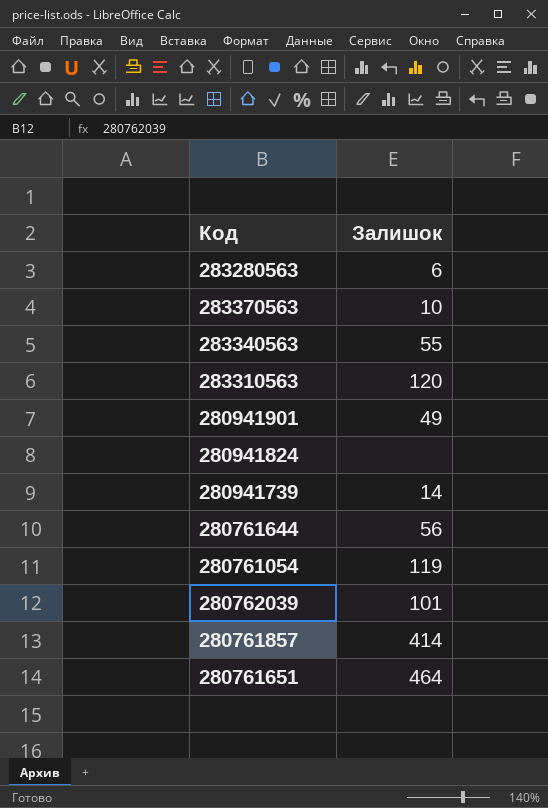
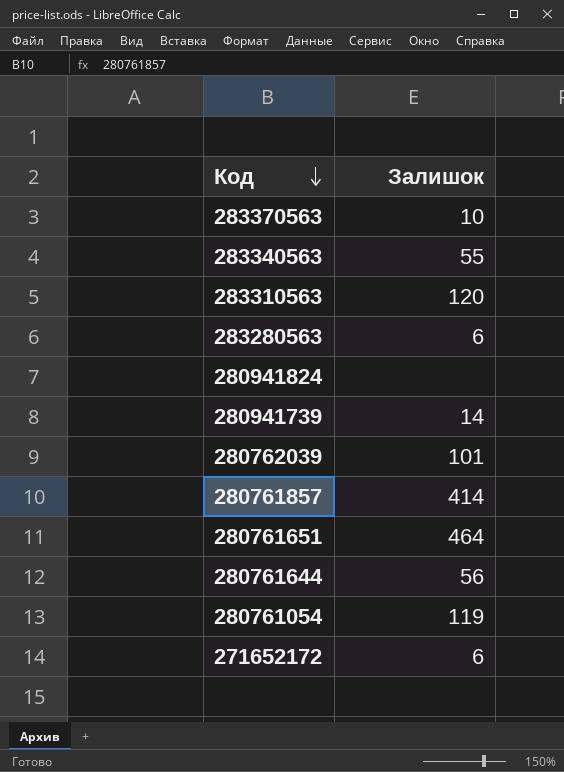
row order: none -> Код descending
row 280941901: 49 -> none
row 271652172: none -> 6

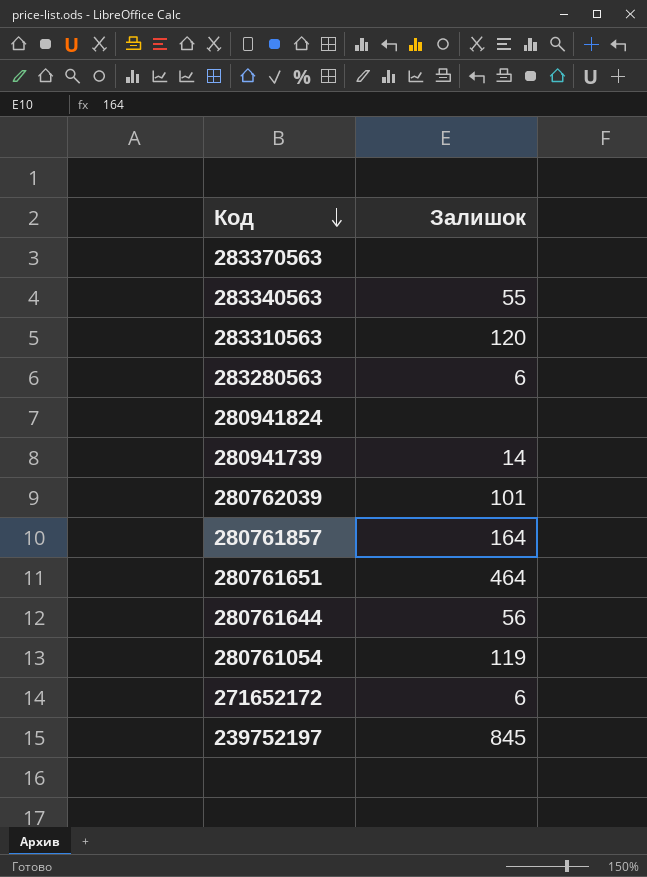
283370563 | Залишок: 10 -> none
280761857 | Залишок: 414 -> 164
row 239752197: none -> 845

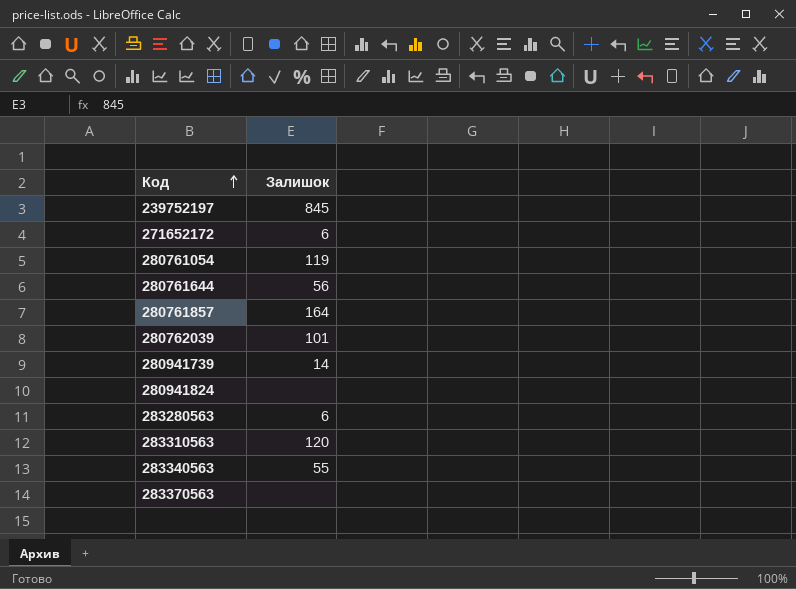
row order: Код descending -> Код ascending
row 280761651: 464 -> none

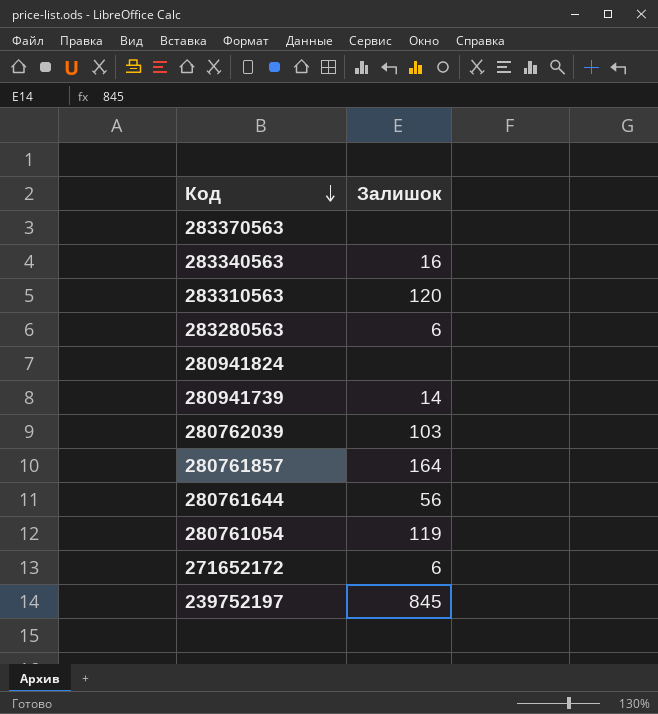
row order: Код ascending -> Код descending
283340563 | Залишок: 55 -> 16
280762039 | Залишок: 101 -> 103

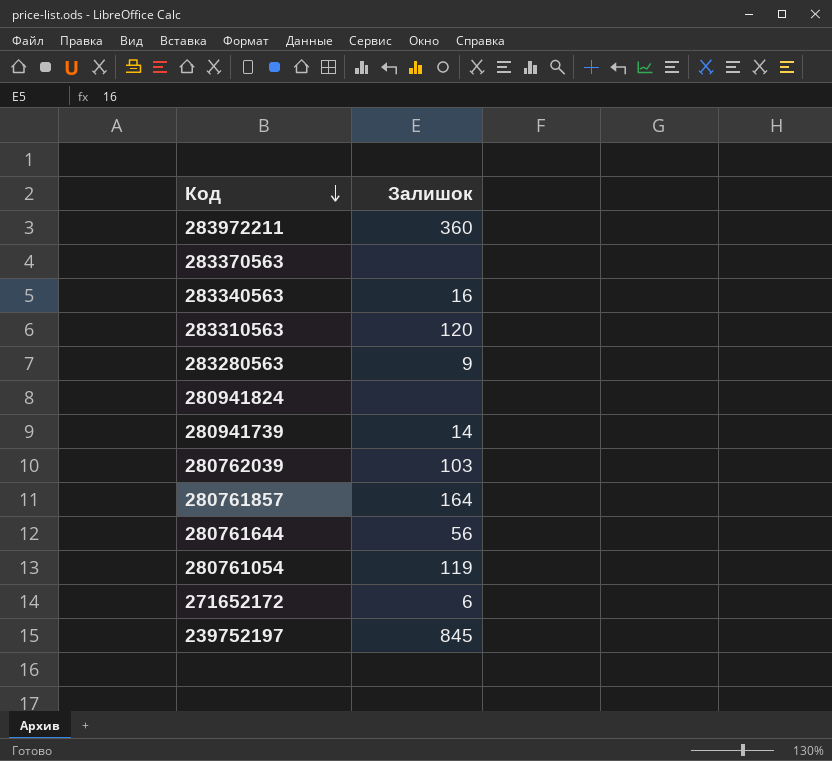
row 283972211: none -> 360
283280563 | Залишок: 6 -> 9

